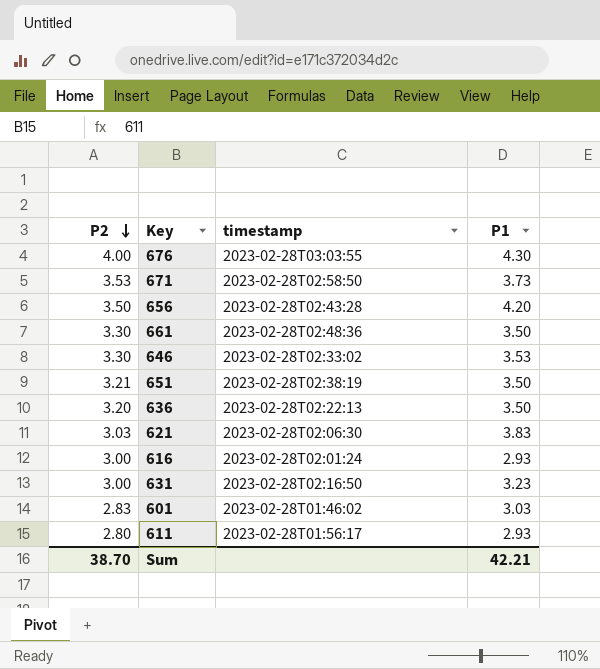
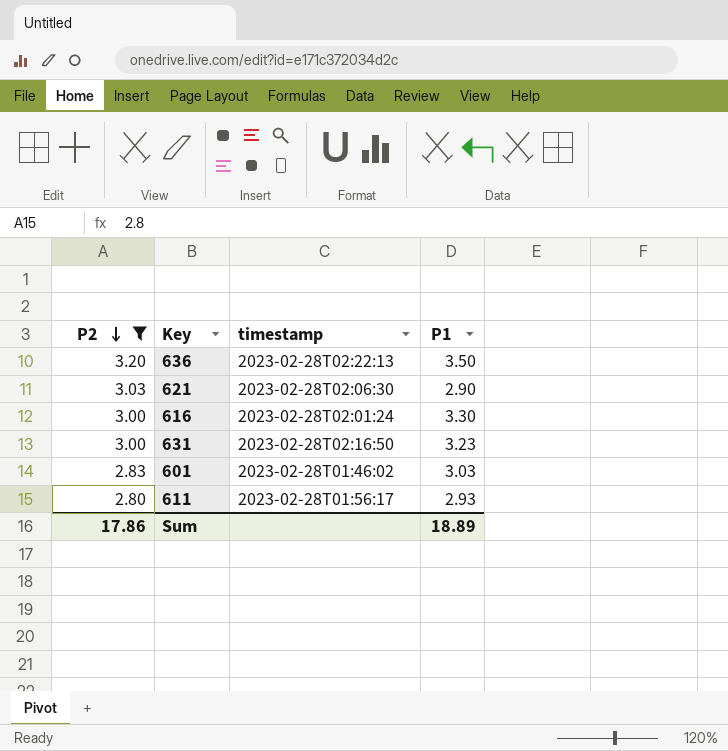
filter: none -> P2 <= 3.20
621 | P1: 3.83 -> 2.90
616 | P1: 2.93 -> 3.30
Sum | P2: 38.70 -> 17.86
Sum | P1: 42.21 -> 18.89

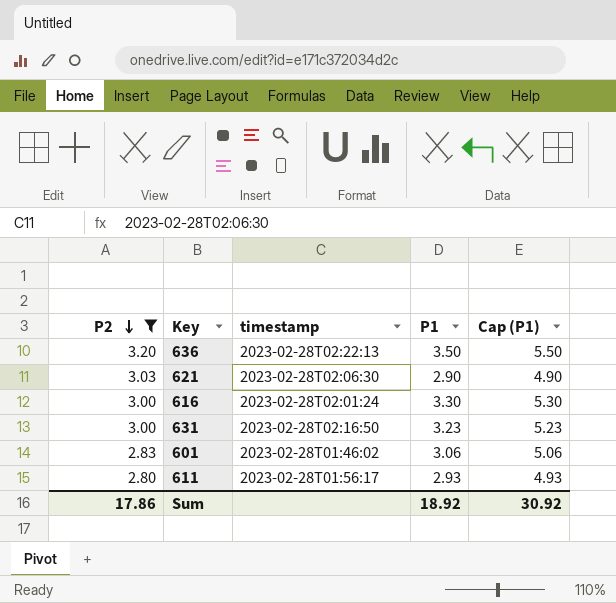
column Cap (P1) | formula: none -> [P1] + 2
601 | P1: 3.03 -> 3.06
Sum | P1: 18.89 -> 18.92

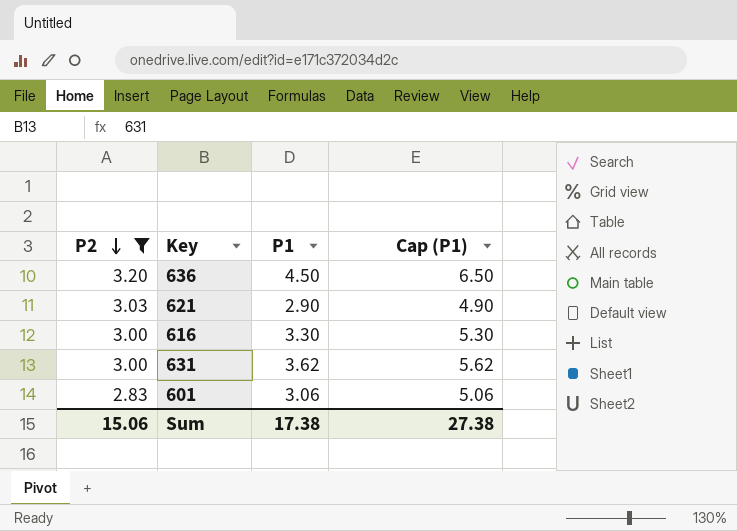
column timestamp | position: 3 -> none
row 611: 2.80 | 2023-02-28T01:56:17 | 2.93 | 4.93 -> none
636 | P1: 3.50 -> 4.50
636 | Cap (P1): 5.50 -> 6.50
631 | P1: 3.23 -> 3.62
631 | Cap (P1): 5.23 -> 5.62
Sum | P2: 17.86 -> 15.06
Sum | P1: 18.92 -> 17.38
Sum | Cap (P1): 30.92 -> 27.38

